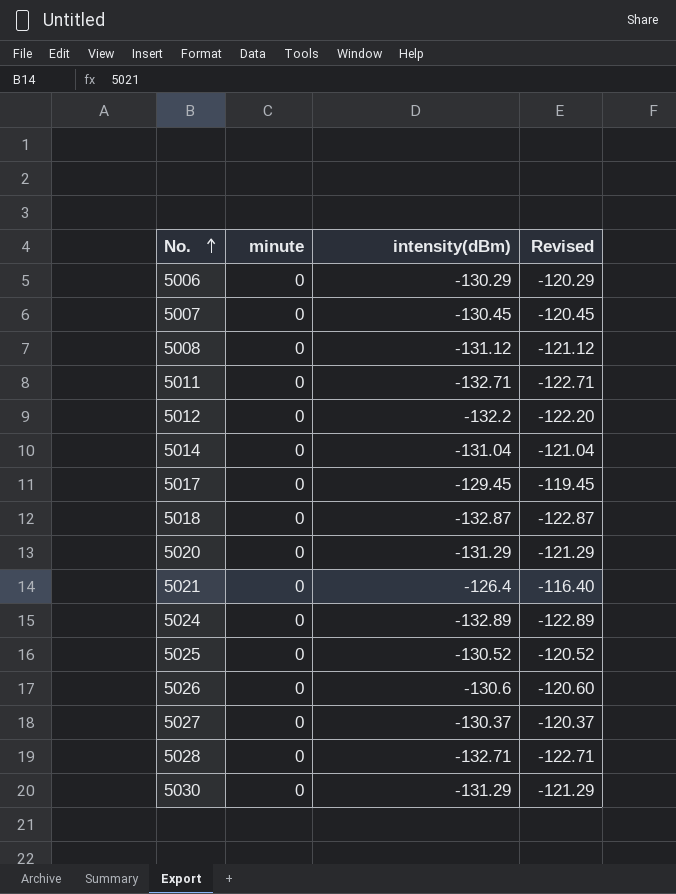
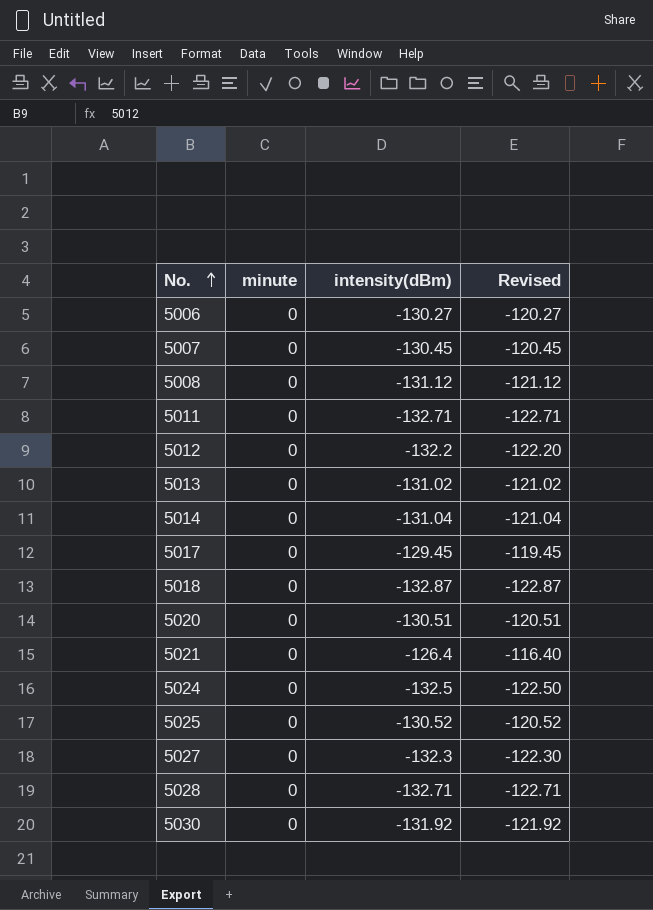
row 5026: 0 | -130.6 | -120.60 -> none
5006 | intensity(dBm): -130.29 -> -130.27
5006 | Revised: -120.29 -> -120.27
row 5013: none -> 0 | -131.02 | -121.02
5020 | intensity(dBm): -131.29 -> -130.51
5020 | Revised: -121.29 -> -120.51
5024 | intensity(dBm): -132.89 -> -132.5
5024 | Revised: -122.89 -> -122.50
5027 | intensity(dBm): -130.37 -> -132.3
5027 | Revised: -120.37 -> -122.30
5030 | intensity(dBm): -131.29 -> -131.92
5030 | Revised: -121.29 -> -121.92

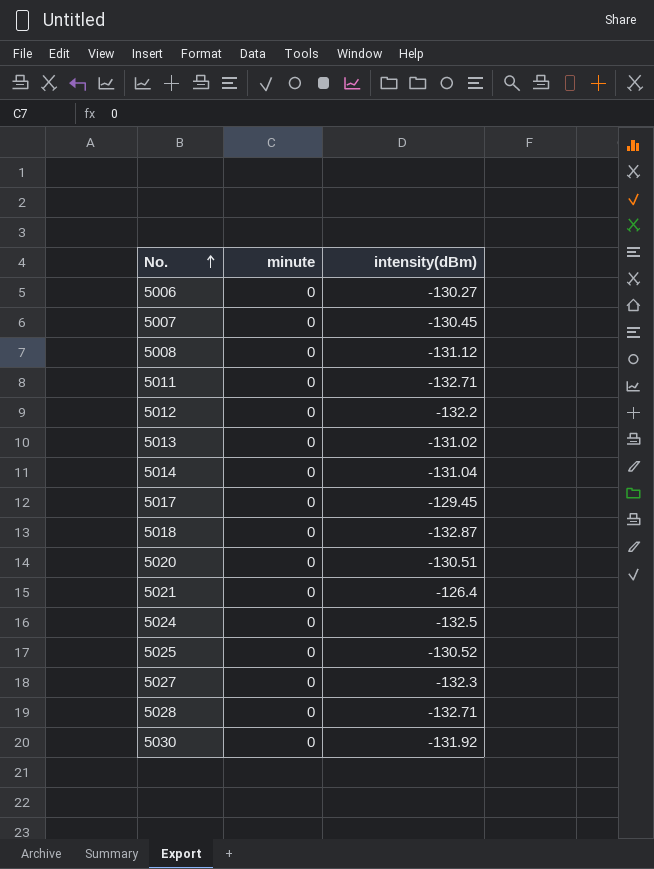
column Revised | formula: [intensity(dBm)] + 10 -> none

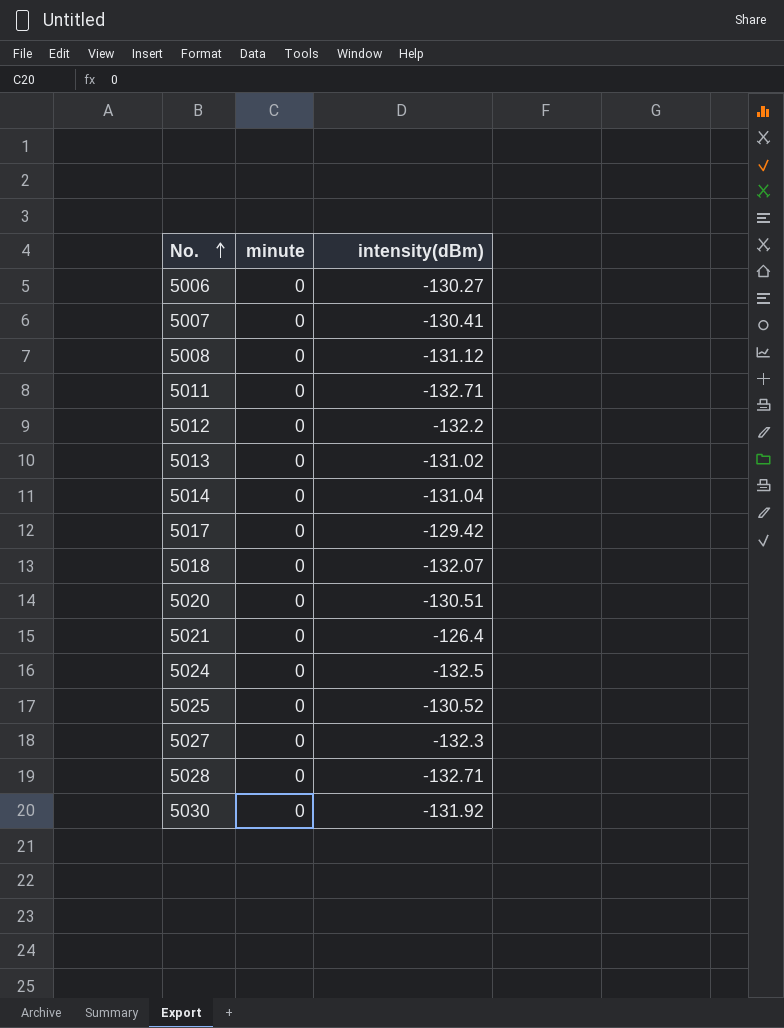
5007 | intensity(dBm): -130.45 -> -130.41
5017 | intensity(dBm): -129.45 -> -129.42
5018 | intensity(dBm): -132.87 -> -132.07

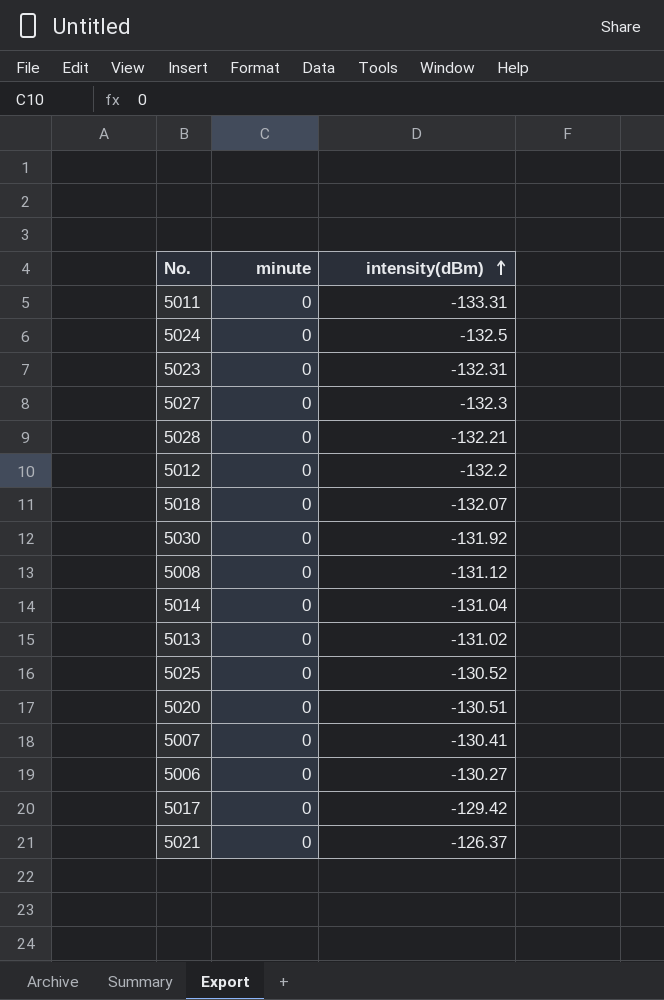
row order: No. ascending -> intensity(dBm) ascending
5011 | intensity(dBm): -132.71 -> -133.31
row 5023: none -> 0 | -132.31
5028 | intensity(dBm): -132.71 -> -132.21
5021 | intensity(dBm): -126.4 -> -126.37

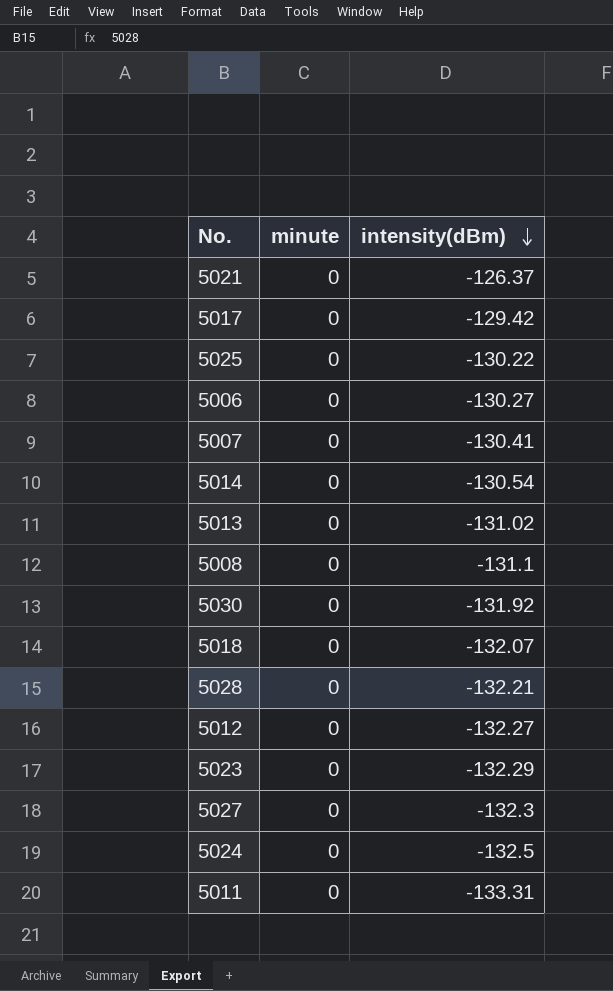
row order: intensity(dBm) ascending -> intensity(dBm) descending
row 5020: 0 | -130.51 -> none
5025 | intensity(dBm): -130.52 -> -130.22
5014 | intensity(dBm): -131.04 -> -130.54
5008 | intensity(dBm): -131.12 -> -131.1
5012 | intensity(dBm): -132.2 -> -132.27
5023 | intensity(dBm): -132.31 -> -132.29

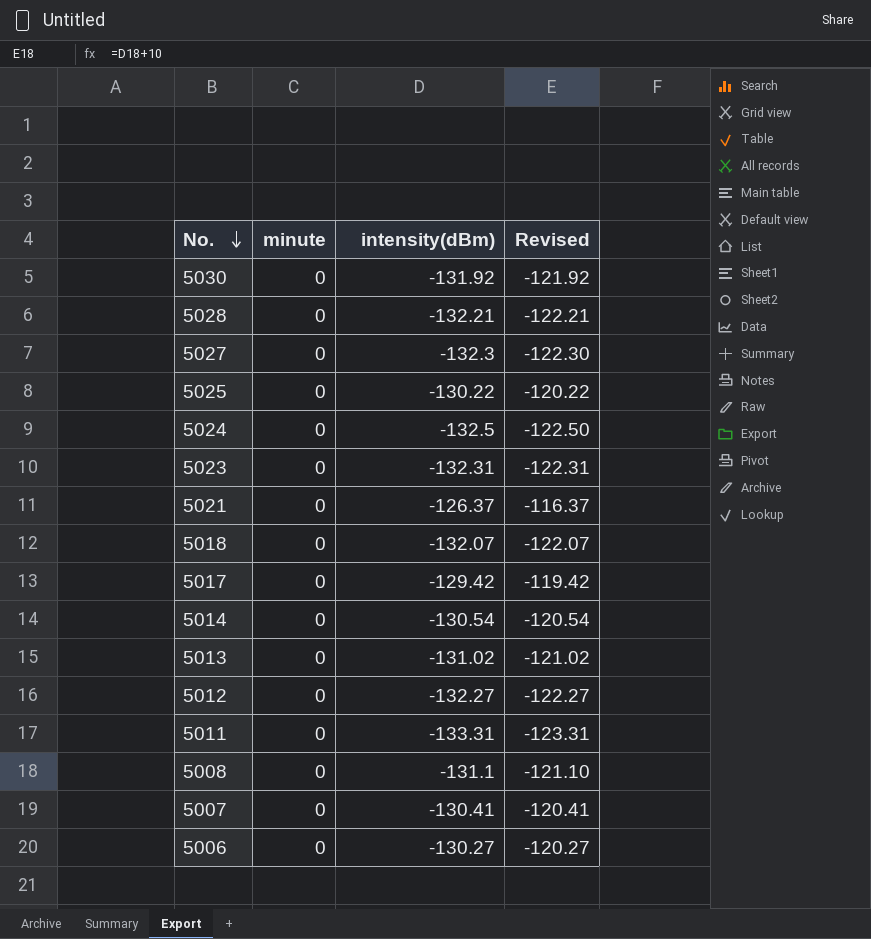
row order: intensity(dBm) descending -> No. descending
column Revised | formula: none -> [intensity(dBm)] + 10
5023 | intensity(dBm): -132.29 -> -132.31

